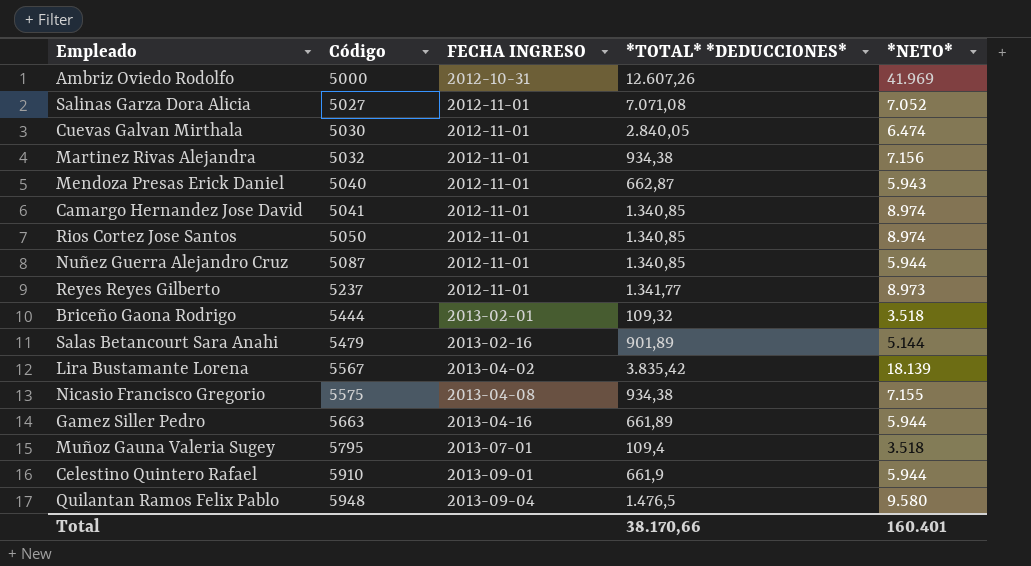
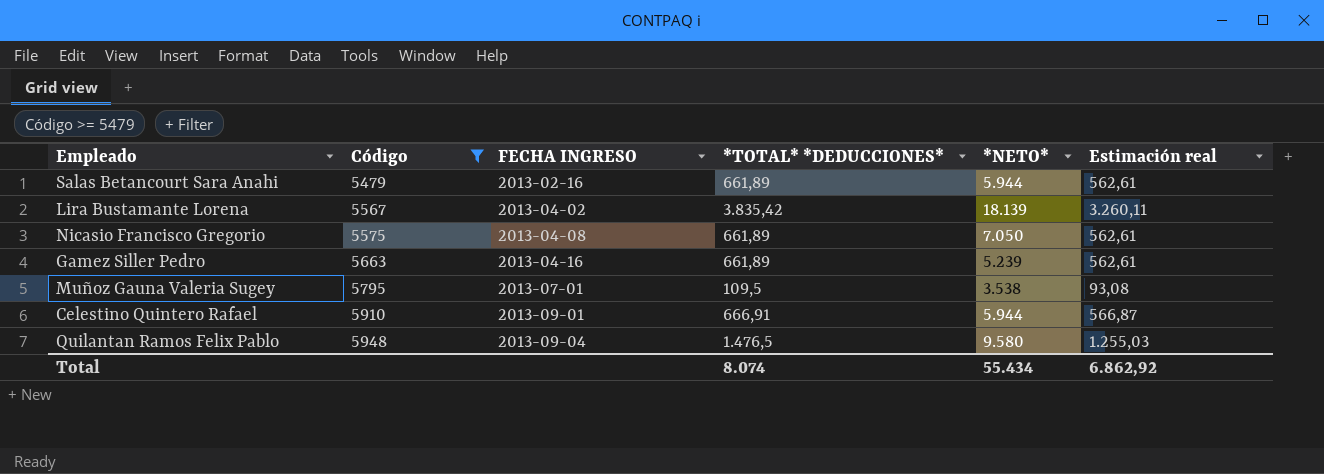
filter: none -> Código >= 5479
column Estimación real | formula: none -> [*TOTAL* *DEDUCCIONES*] * 0,85
Salas Betancourt Sara Anahi | *TOTAL* *DEDUCCIONES*: 901,89 -> 661,89
Salas Betancourt Sara Anahi | *NETO*: 5.144 -> 5.944
Nicasio Francisco Gregorio | *TOTAL* *DEDUCCIONES*: 934,38 -> 661,89
Nicasio Francisco Gregorio | *NETO*: 7.155 -> 7.050
Gamez Siller Pedro | *NETO*: 5.944 -> 5.239
Muñoz Gauna Valeria Sugey | *TOTAL* *DEDUCCIONES*: 109,4 -> 109,5
Muñoz Gauna Valeria Sugey | *NETO*: 3.518 -> 3.538
Celestino Quintero Rafael | *TOTAL* *DEDUCCIONES*: 661,9 -> 666,91
Total | *TOTAL* *DEDUCCIONES*: 38.170,66 -> 8.074
Total | *NETO*: 160.401 -> 55.434

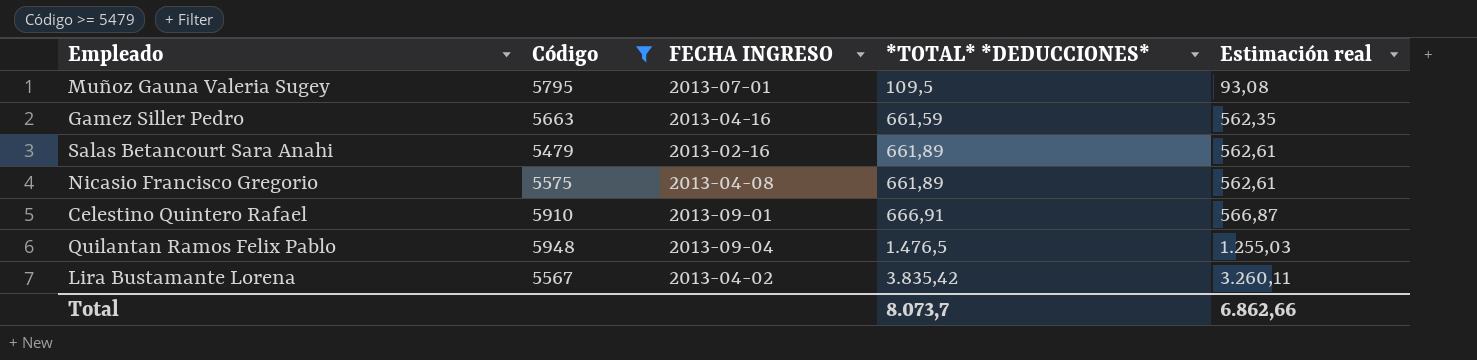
row order: Código ascending -> *TOTAL* *DEDUCCIONES* ascending
column *NETO* | position: 5 -> none
Gamez Siller Pedro | *TOTAL* *DEDUCCIONES*: 661,89 -> 661,59
Gamez Siller Pedro | Estimación real: 562,61 -> 562,35
Total | *TOTAL* *DEDUCCIONES*: 8.074 -> 8.073,7
Total | Estimación real: 6.862,92 -> 6.862,66

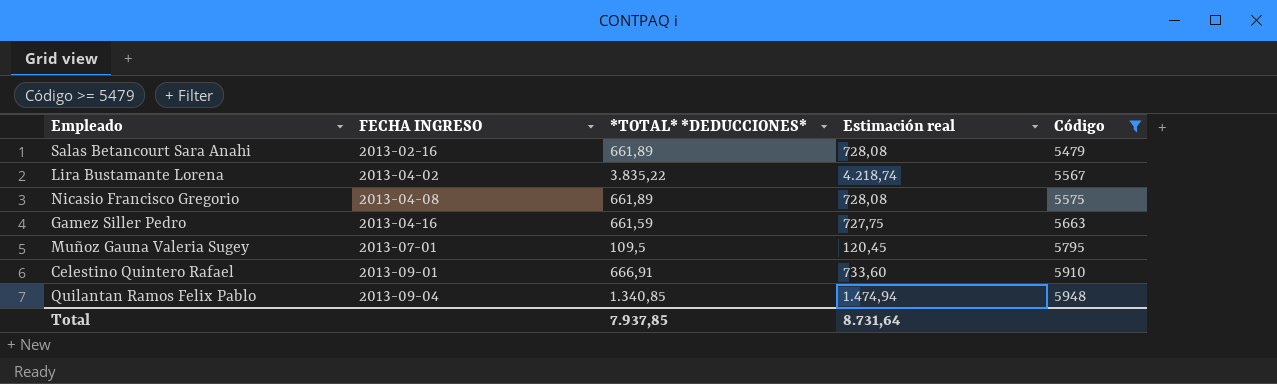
row order: *TOTAL* *DEDUCCIONES* ascending -> FECHA INGRESO ascending
column Estimación real | formula: [*TOTAL* *DEDUCCIONES*] * 0,85 -> [*TOTAL* *DEDUCCIONES*] * 1,1
column Código | position: 2 -> 5
Lira Bustamante Lorena | *TOTAL* *DEDUCCIONES*: 3.835,42 -> 3.835,22
Quilantan Ramos Felix Pablo | *TOTAL* *DEDUCCIONES*: 1.476,5 -> 1.340,85
Total | *TOTAL* *DEDUCCIONES*: 8.073,7 -> 7.937,85
Total | Estimación real: 6.862,66 -> 8.731,64

